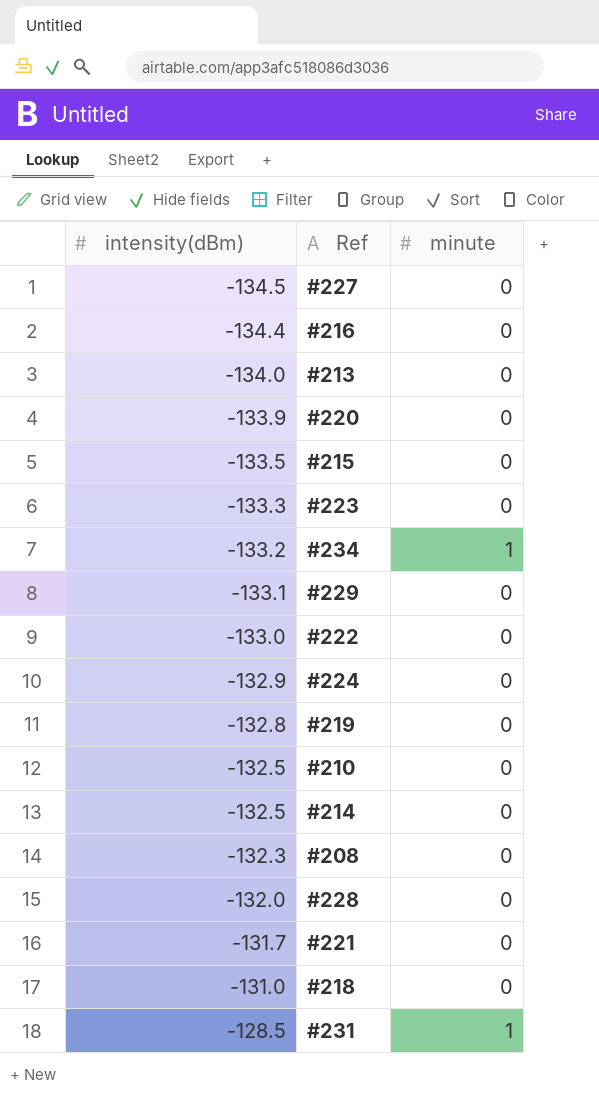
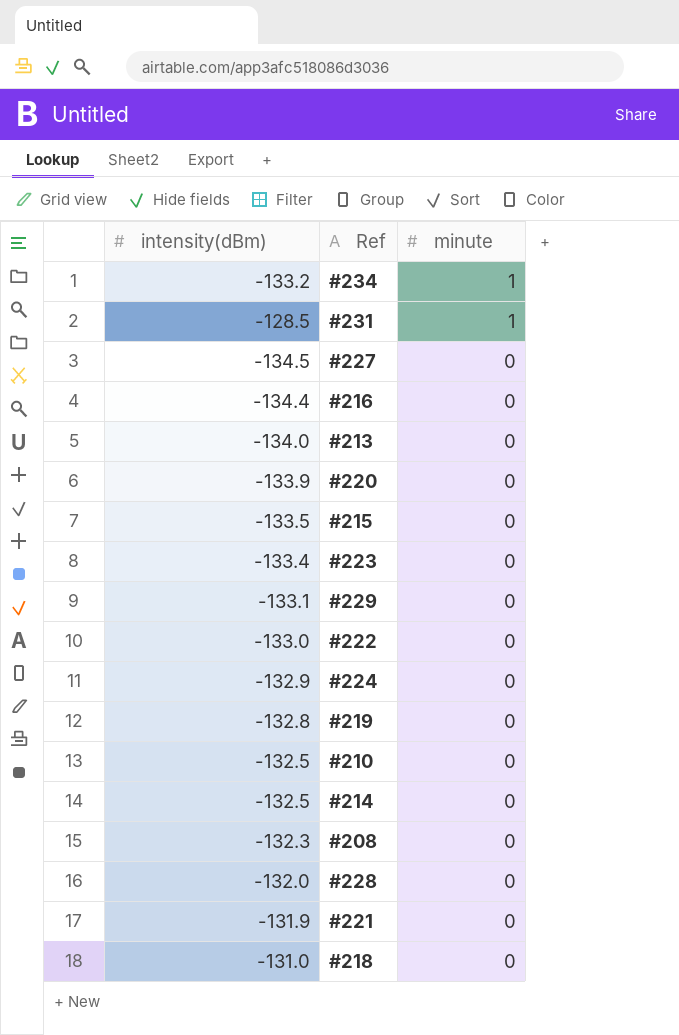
row order: intensity(dBm) ascending -> minute descending
#223 | intensity(dBm): -133.3 -> -133.4
#221 | intensity(dBm): -131.7 -> -131.9

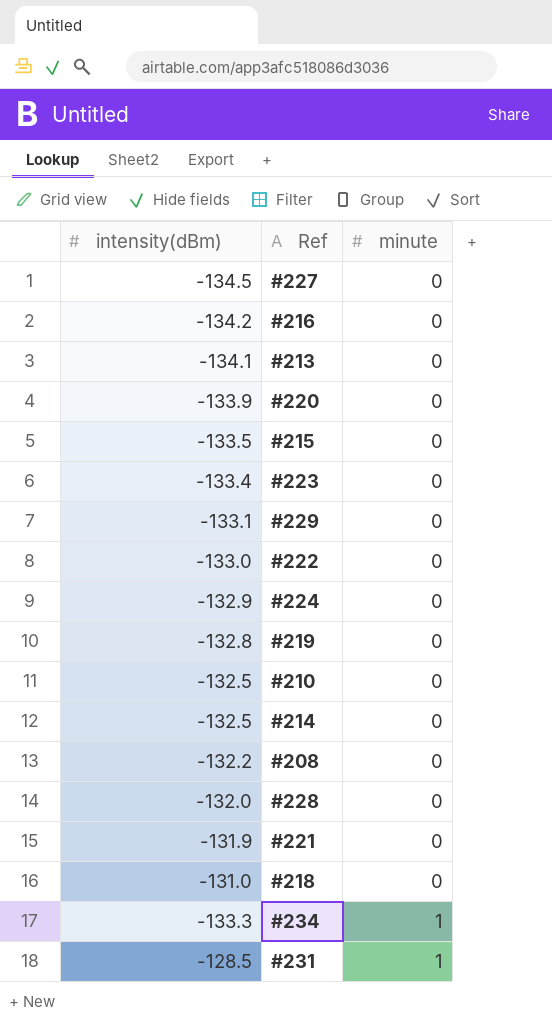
row order: minute descending -> minute ascending
#216 | intensity(dBm): -134.4 -> -134.2
#213 | intensity(dBm): -134.0 -> -134.1
#208 | intensity(dBm): -132.3 -> -132.2
#234 | intensity(dBm): -133.2 -> -133.3

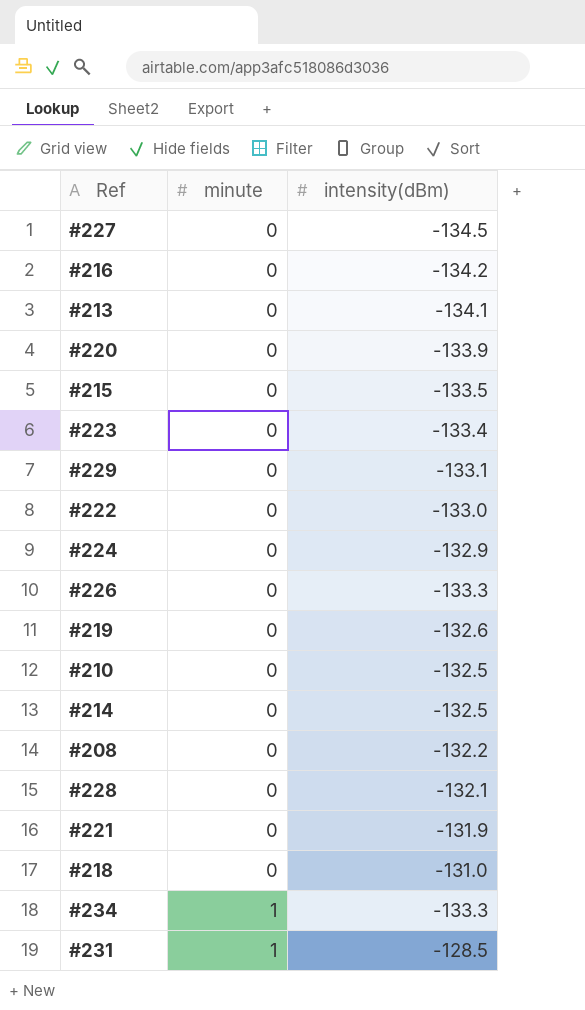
column intensity(dBm) | position: 1 -> 3
row #226: none -> 0 | -133.3
#219 | intensity(dBm): -132.8 -> -132.6
#228 | intensity(dBm): -132.0 -> -132.1

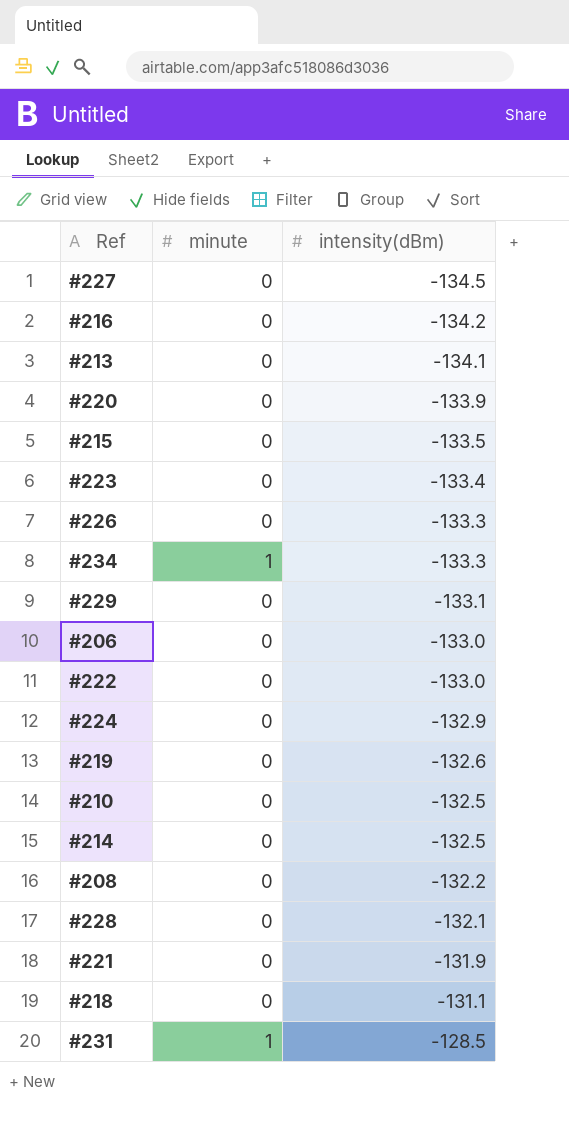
row order: minute ascending -> intensity(dBm) ascending
row #206: none -> 0 | -133.0
#218 | intensity(dBm): -131.0 -> -131.1

